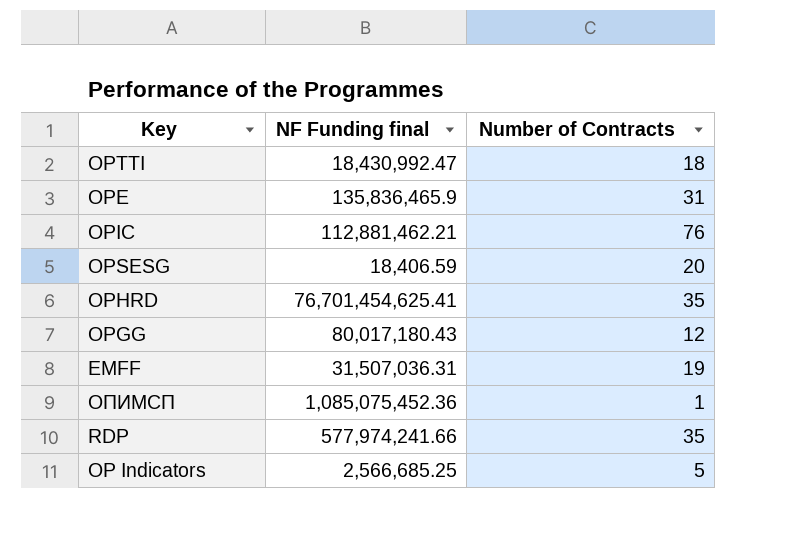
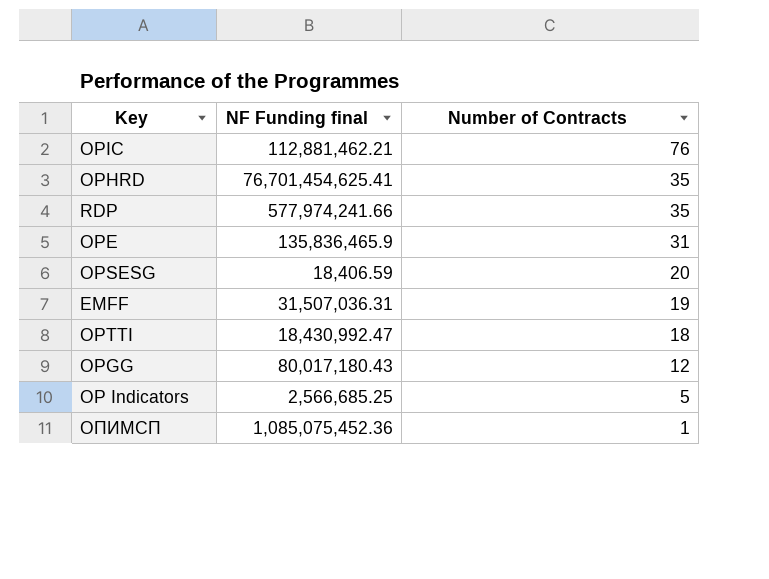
row order: none -> Number of Contracts descending

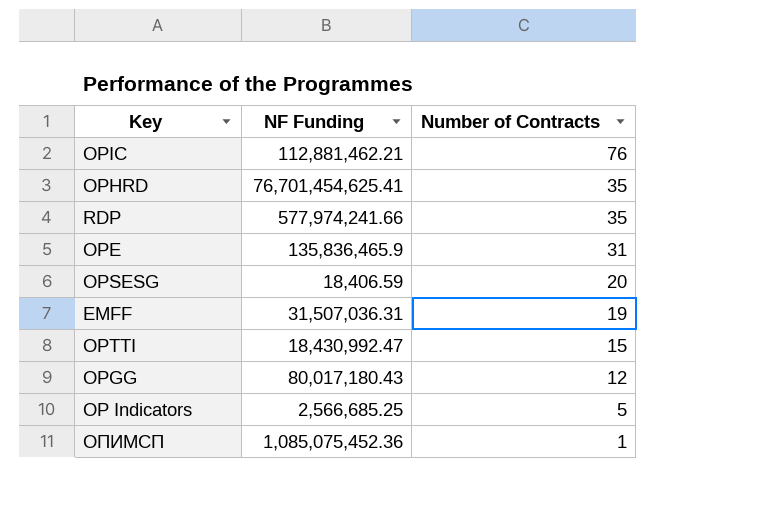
column name: NF Funding final -> NF Funding
OPTTI | Number of Contracts: 18 -> 15

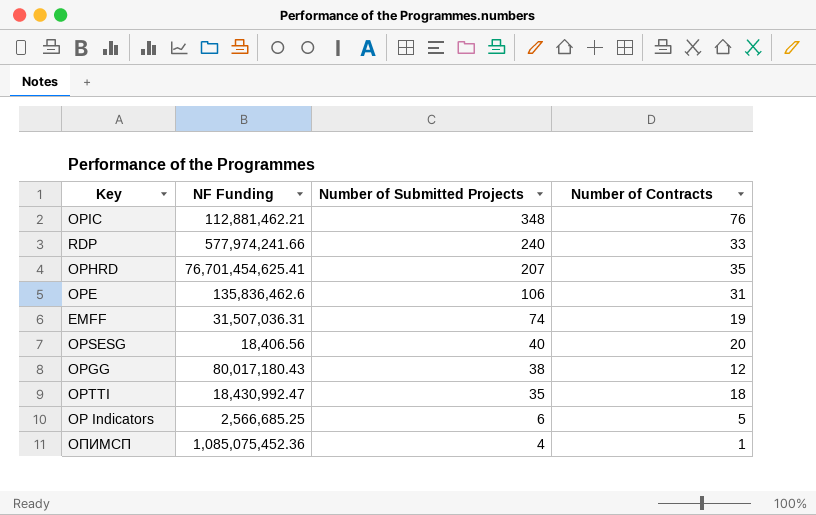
row order: Number of Contracts descending -> Number of Submitted Projects descending
column Number of Submitted Projects | position: none -> 3
RDP | Number of Contracts: 35 -> 33
OPE | NF Funding: 135,836,465.9 -> 135,836,462.6
OPSESG | NF Funding: 18,406.59 -> 18,406.56
OPTTI | Number of Contracts: 15 -> 18

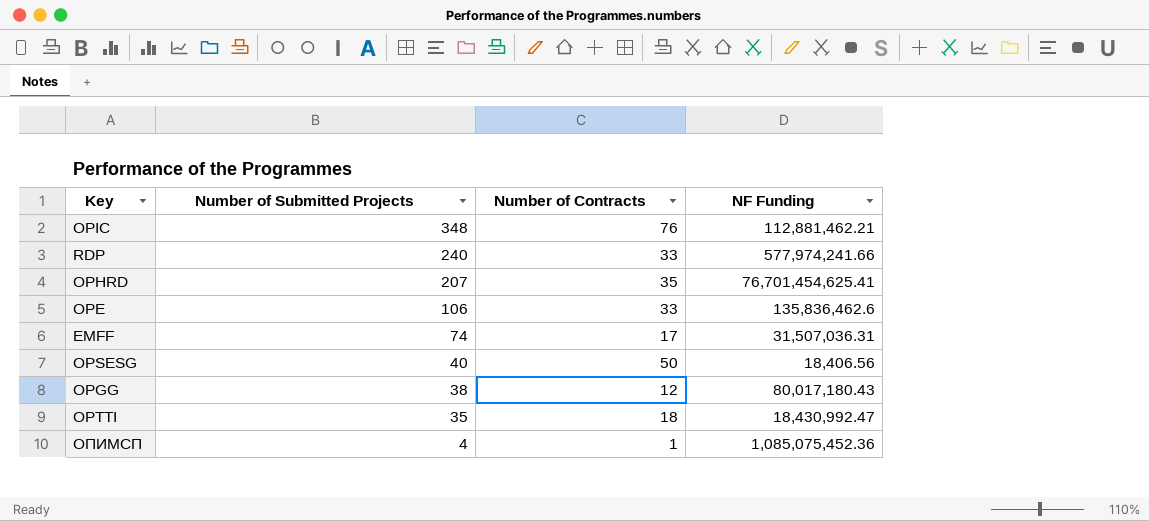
column NF Funding | position: 2 -> 4
row OP Indicators: 2,566,685.25 | 6 | 5 -> none
OPE | Number of Contracts: 31 -> 33
EMFF | Number of Contracts: 19 -> 17
OPSESG | Number of Contracts: 20 -> 50

